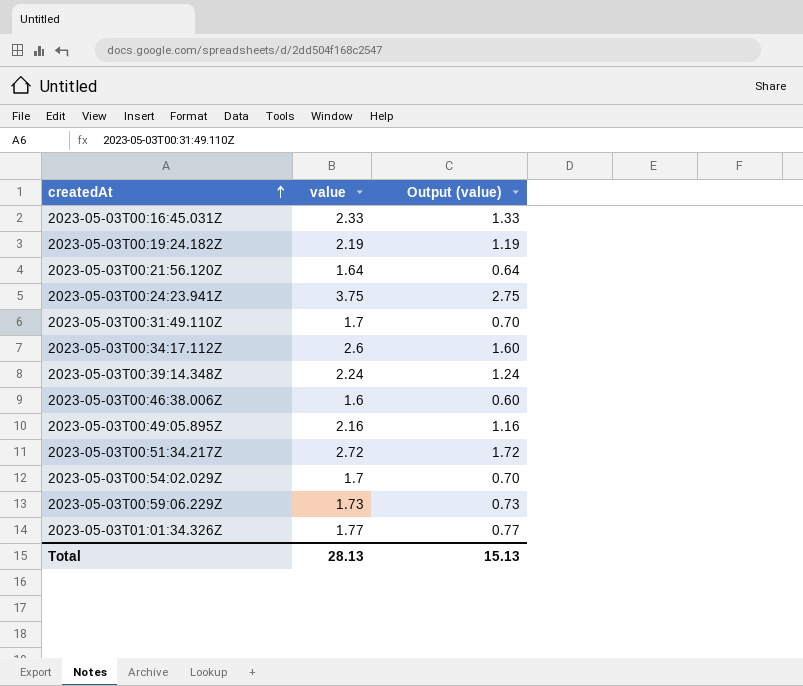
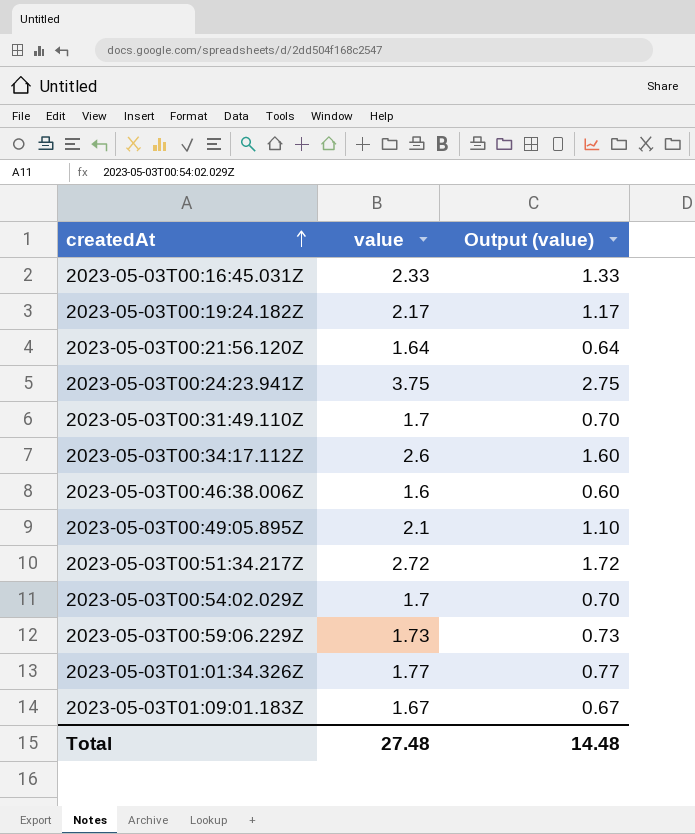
row 2023-05-03T00:39:14.348Z: 2.24 | 1.24 -> none
2023-05-03T00:19:24.182Z | value: 2.19 -> 2.17
2023-05-03T00:19:24.182Z | Output (value): 1.19 -> 1.17
2023-05-03T00:49:05.895Z | value: 2.16 -> 2.1
2023-05-03T00:49:05.895Z | Output (value): 1.16 -> 1.10
row 2023-05-03T01:09:01.183Z: none -> 1.67 | 0.67
Total | value: 28.13 -> 27.48
Total | Output (value): 15.13 -> 14.48

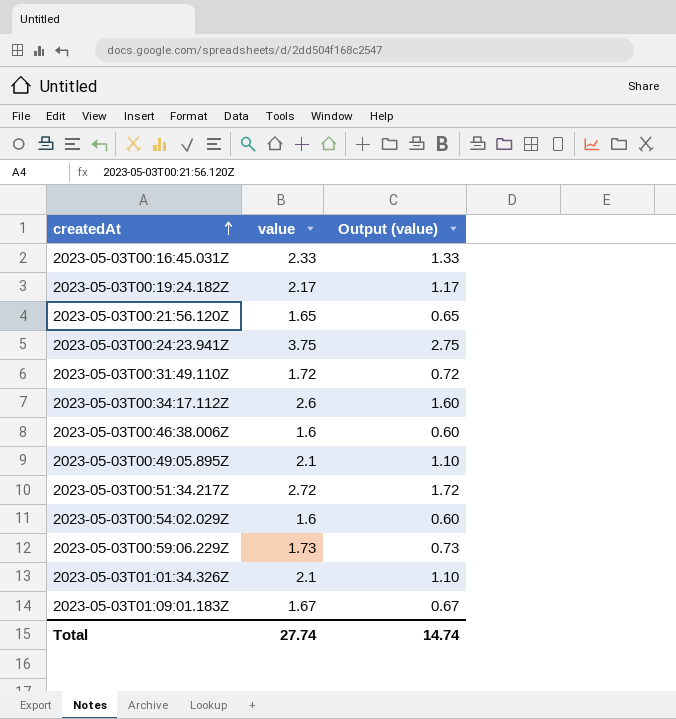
2023-05-03T00:21:56.120Z | value: 1.64 -> 1.65
2023-05-03T00:21:56.120Z | Output (value): 0.64 -> 0.65
2023-05-03T00:31:49.110Z | value: 1.7 -> 1.72
2023-05-03T00:31:49.110Z | Output (value): 0.70 -> 0.72
2023-05-03T00:54:02.029Z | value: 1.7 -> 1.6
2023-05-03T00:54:02.029Z | Output (value): 0.70 -> 0.60
2023-05-03T01:01:34.326Z | value: 1.77 -> 2.1
2023-05-03T01:01:34.326Z | Output (value): 0.77 -> 1.10
Total | value: 27.48 -> 27.74
Total | Output (value): 14.48 -> 14.74

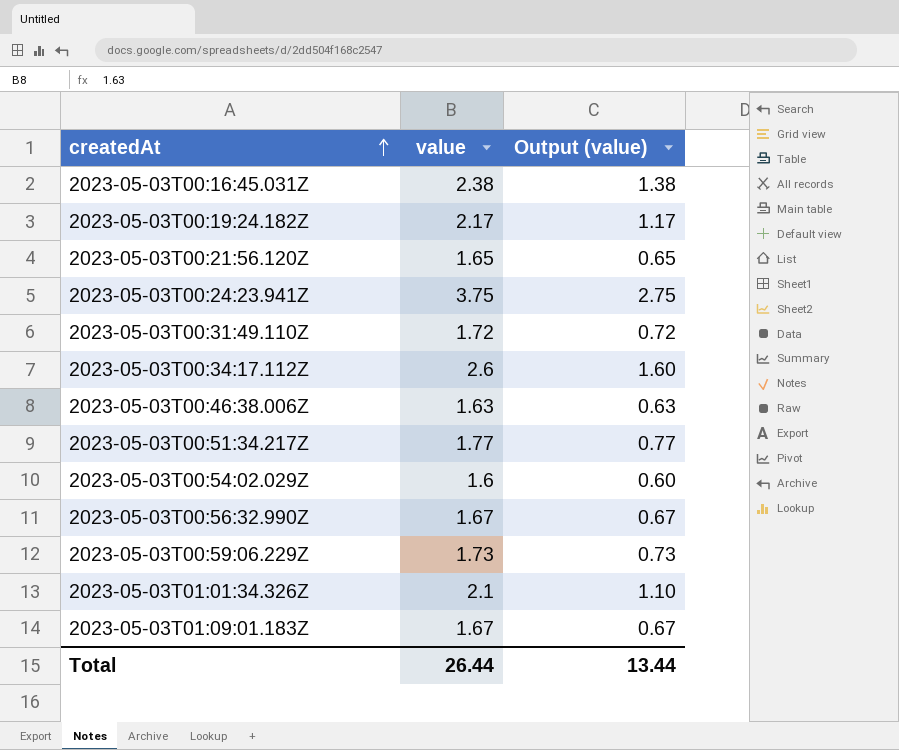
row 2023-05-03T00:49:05.895Z: 2.1 | 1.10 -> none
2023-05-03T00:16:45.031Z | value: 2.33 -> 2.38
2023-05-03T00:16:45.031Z | Output (value): 1.33 -> 1.38
2023-05-03T00:46:38.006Z | value: 1.6 -> 1.63
2023-05-03T00:46:38.006Z | Output (value): 0.60 -> 0.63
2023-05-03T00:51:34.217Z | value: 2.72 -> 1.77
2023-05-03T00:51:34.217Z | Output (value): 1.72 -> 0.77
row 2023-05-03T00:56:32.990Z: none -> 1.67 | 0.67
Total | value: 27.74 -> 26.44
Total | Output (value): 14.74 -> 13.44

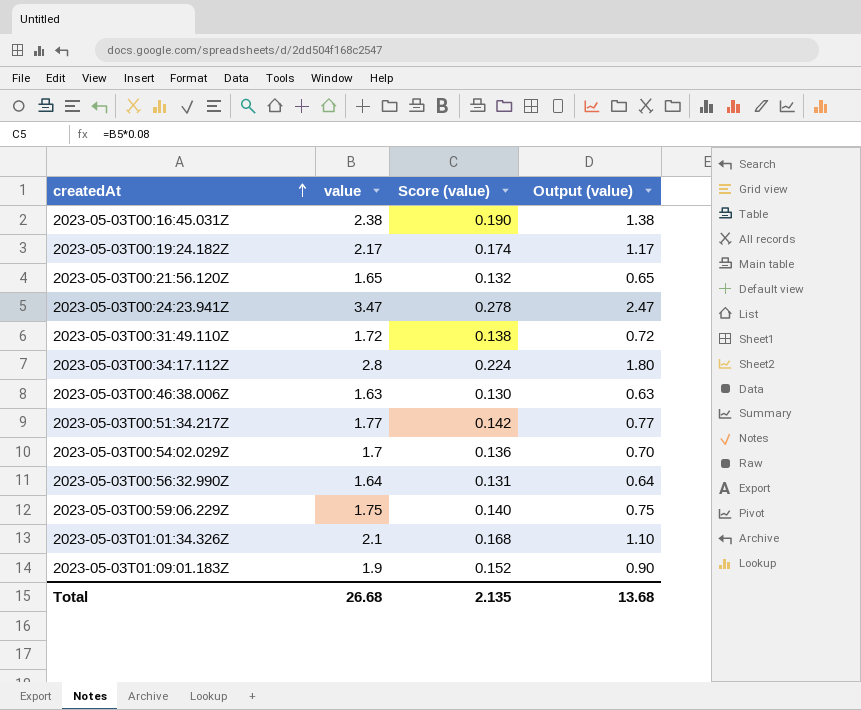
column Score (value) | formula: none -> [value] * 0.08
2023-05-03T00:24:23.941Z | value: 3.75 -> 3.47
2023-05-03T00:24:23.941Z | Output (value): 2.75 -> 2.47
2023-05-03T00:34:17.112Z | value: 2.6 -> 2.8
2023-05-03T00:34:17.112Z | Output (value): 1.60 -> 1.80
2023-05-03T00:54:02.029Z | value: 1.6 -> 1.7
2023-05-03T00:54:02.029Z | Output (value): 0.60 -> 0.70
2023-05-03T00:56:32.990Z | value: 1.67 -> 1.64
2023-05-03T00:56:32.990Z | Output (value): 0.67 -> 0.64
2023-05-03T00:59:06.229Z | value: 1.73 -> 1.75
2023-05-03T00:59:06.229Z | Output (value): 0.73 -> 0.75
2023-05-03T01:09:01.183Z | value: 1.67 -> 1.9
2023-05-03T01:09:01.183Z | Output (value): 0.67 -> 0.90
Total | value: 26.44 -> 26.68
Total | Output (value): 13.44 -> 13.68

